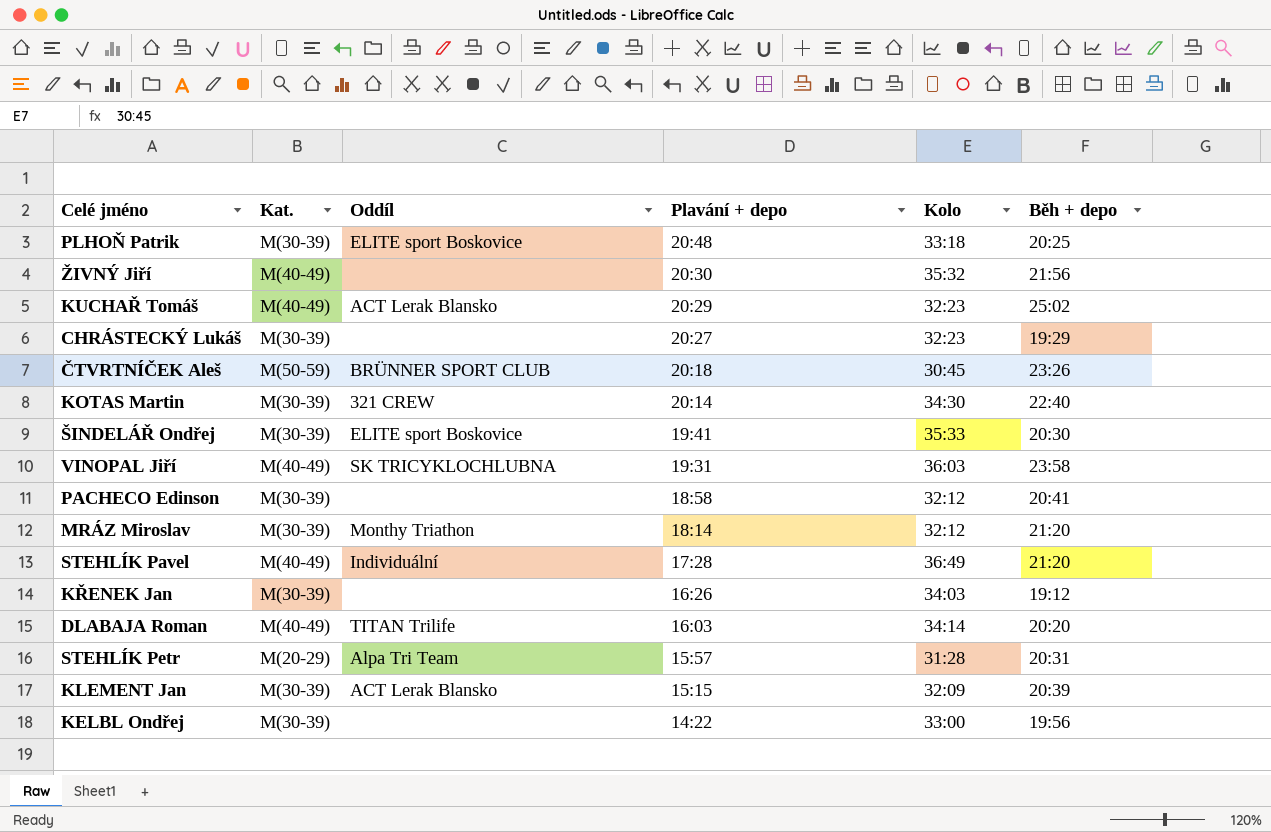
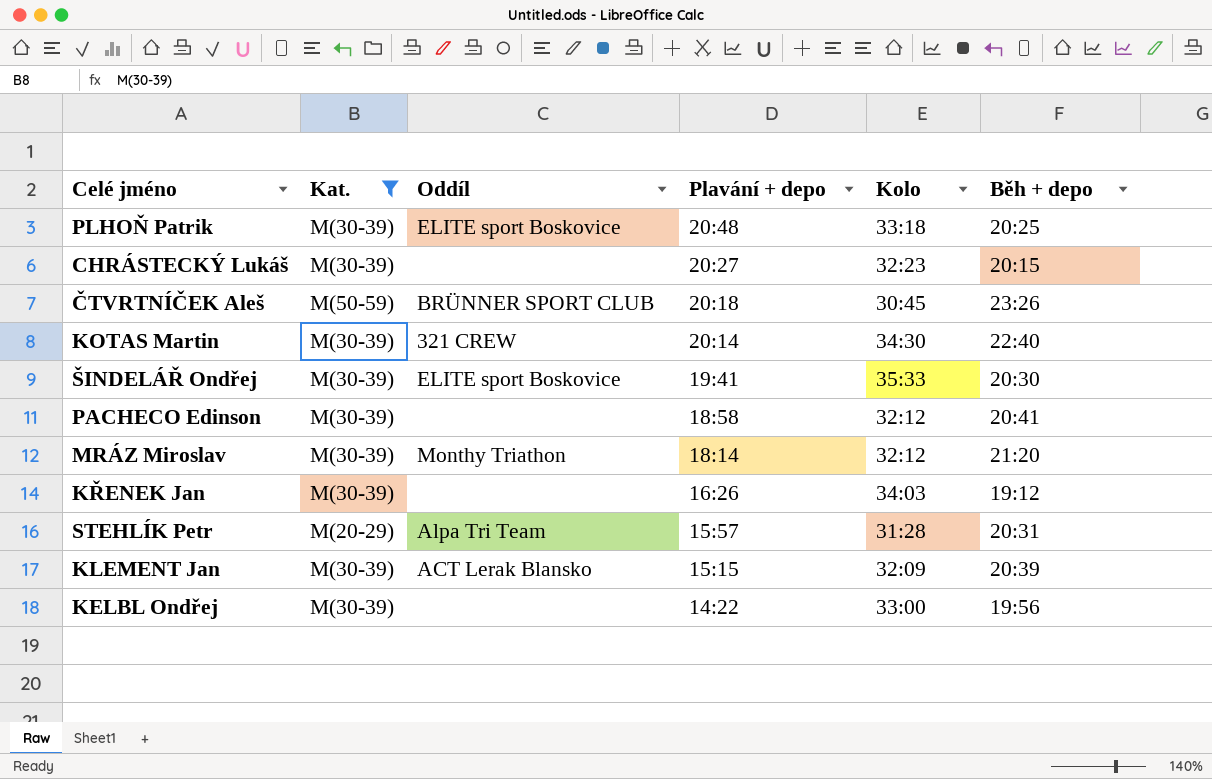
filter: none -> Kat. != M(40-49)
CHRÁSTECKÝ Lukáš | Běh + depo: 19:29 -> 20:15

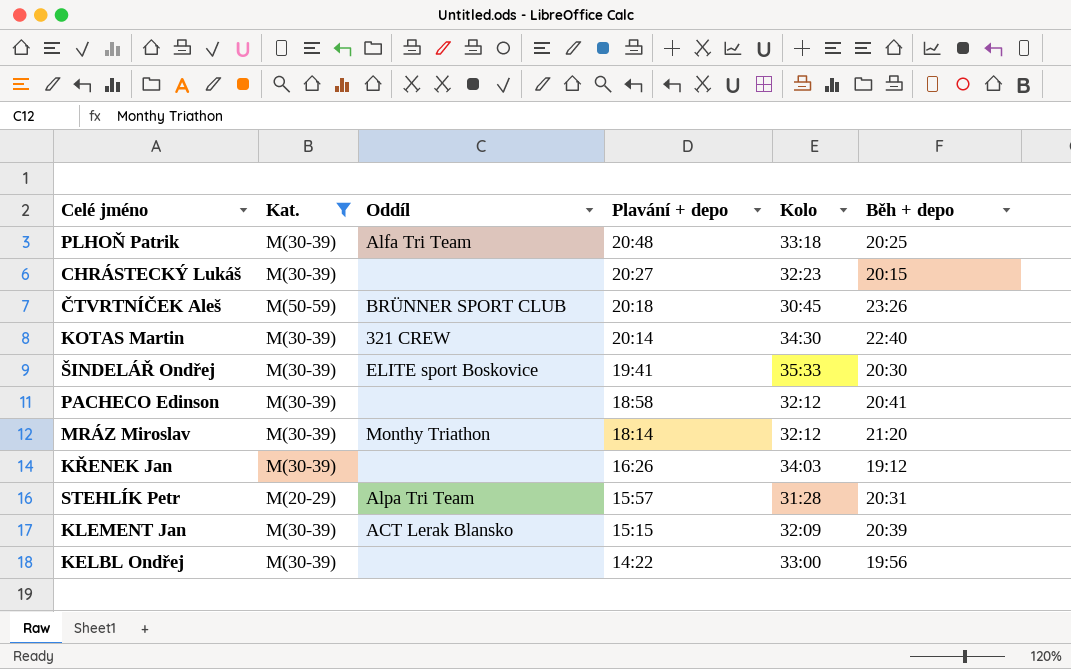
PLHOŇ Patrik | Oddíl: ELITE sport Boskovice -> Alfa Tri Team

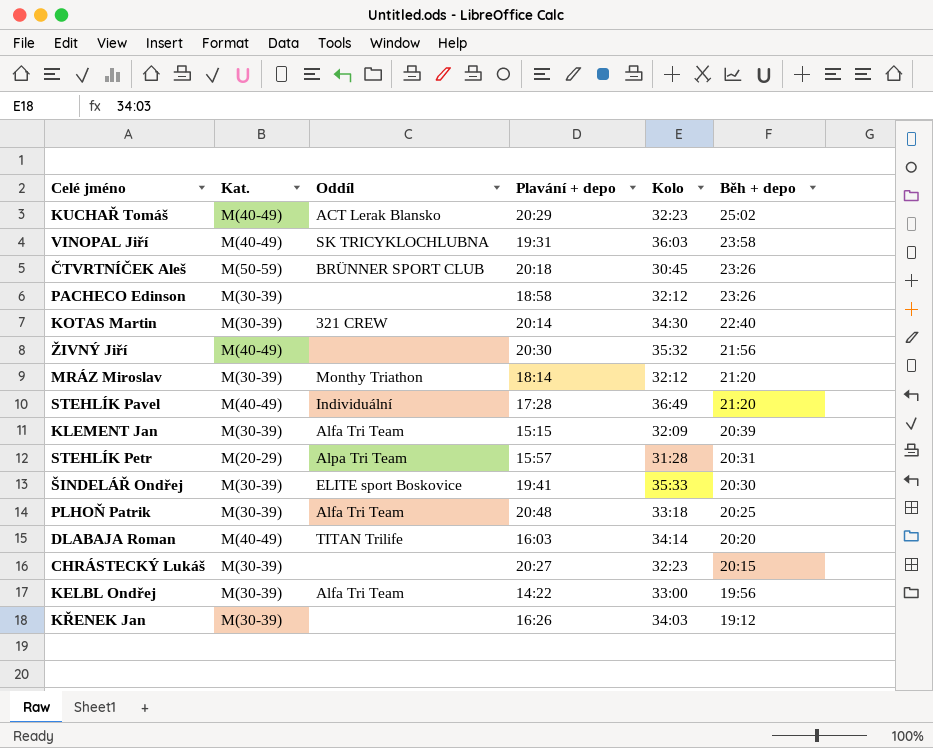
filter: Kat. != M(40-49) -> none
row order: Plavání + depo descending -> Běh + depo descending
PACHECO Edinson | Běh + depo: 20:41 -> 23:26
KLEMENT Jan | Oddíl: ACT Lerak Blansko -> Alfa Tri Team
KELBL Ondřej | Oddíl: none -> Alfa Tri Team

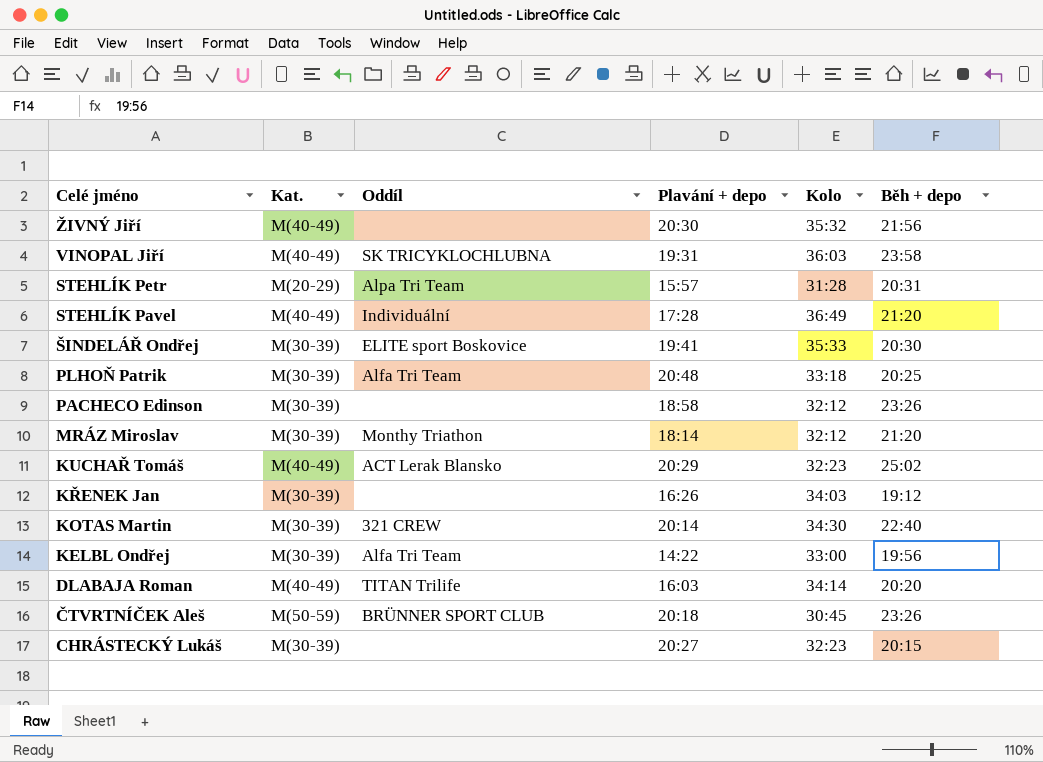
row order: Běh + depo descending -> Celé jméno descending
row KLEMENT Jan: M(30-39) | Alfa Tri Team | 15:15 | 32:09 | 20:39 -> none

